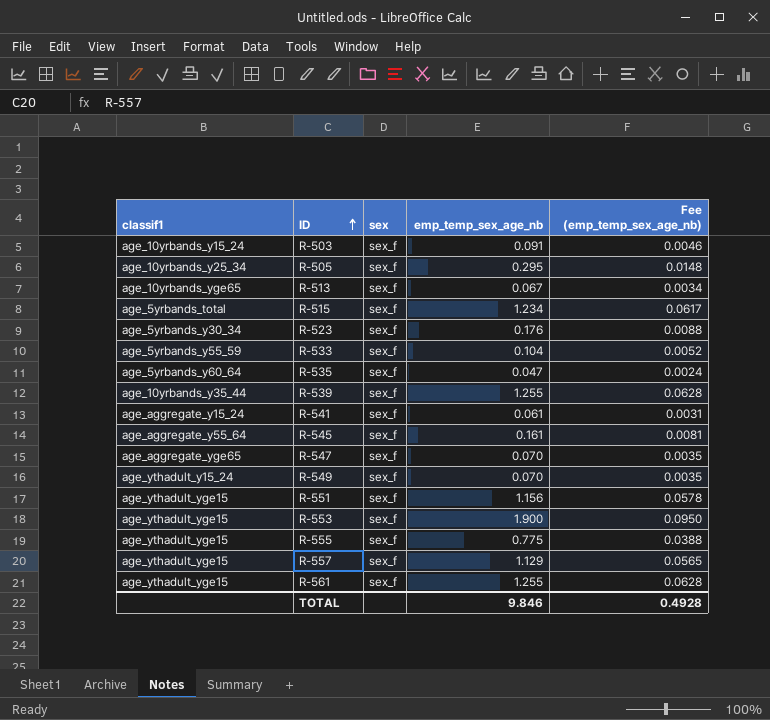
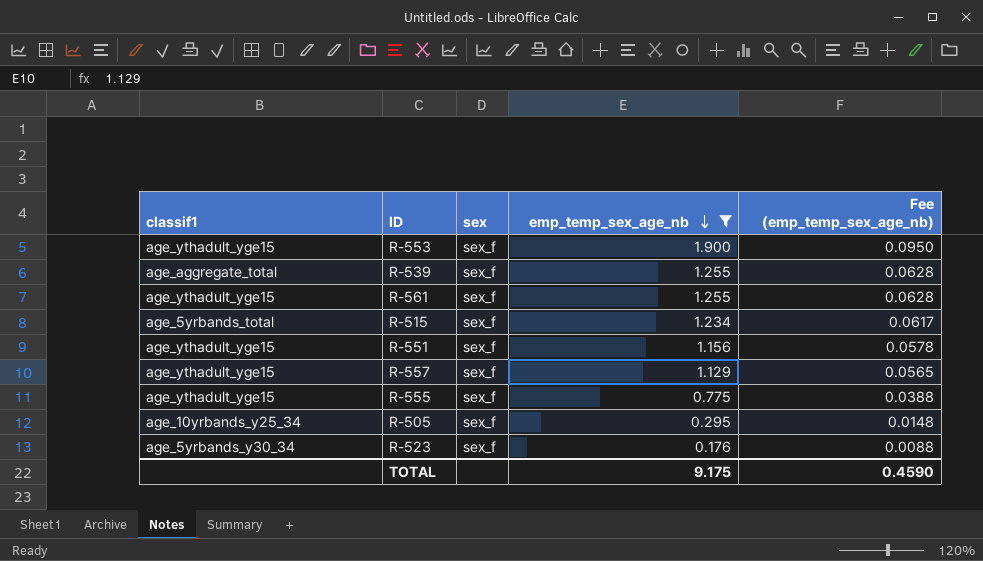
filter: none -> emp_temp_sex_age_nb >= 0.176
row order: ID ascending -> emp_temp_sex_age_nb descending
R-539 | classif1: age_10yrbands_y35_44 -> age_aggregate_total
TOTAL | emp_temp_sex_age_nb: 9.846 -> 9.175
TOTAL | Fee (emp_temp_sex_age_nb): 0.4928 -> 0.4590

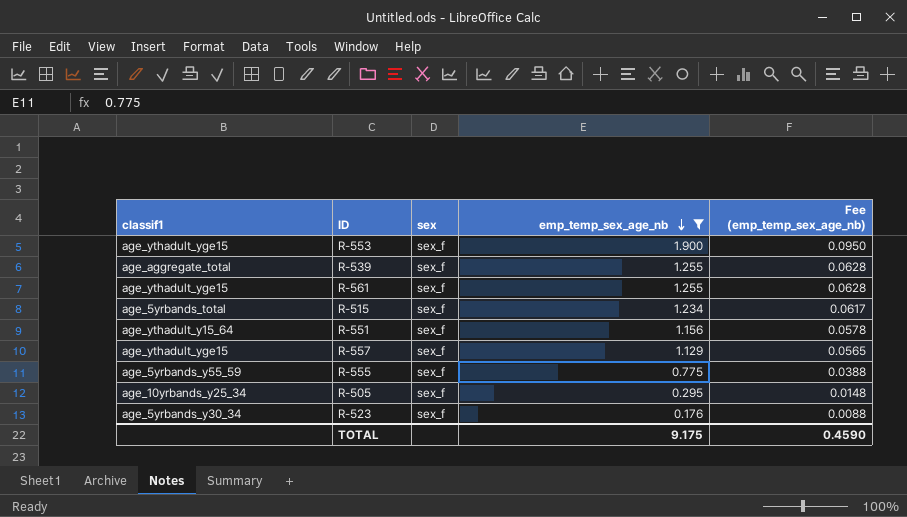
R-551 | classif1: age_ythadult_yge15 -> age_ythadult_y15_64
R-555 | classif1: age_ythadult_yge15 -> age_5yrbands_y55_59

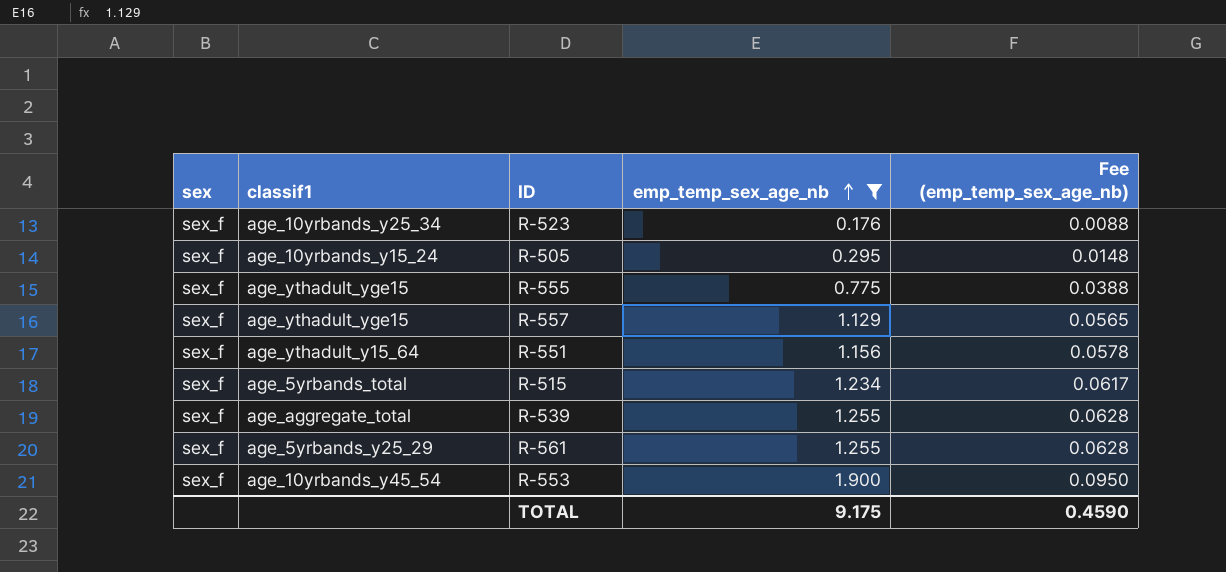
row order: emp_temp_sex_age_nb descending -> emp_temp_sex_age_nb ascending
column sex | position: 3 -> 1
R-523 | classif1: age_5yrbands_y30_34 -> age_10yrbands_y25_34
R-505 | classif1: age_10yrbands_y25_34 -> age_10yrbands_y15_24
R-555 | classif1: age_5yrbands_y55_59 -> age_ythadult_yge15
R-561 | classif1: age_ythadult_yge15 -> age_5yrbands_y25_29
R-553 | classif1: age_ythadult_yge15 -> age_10yrbands_y45_54

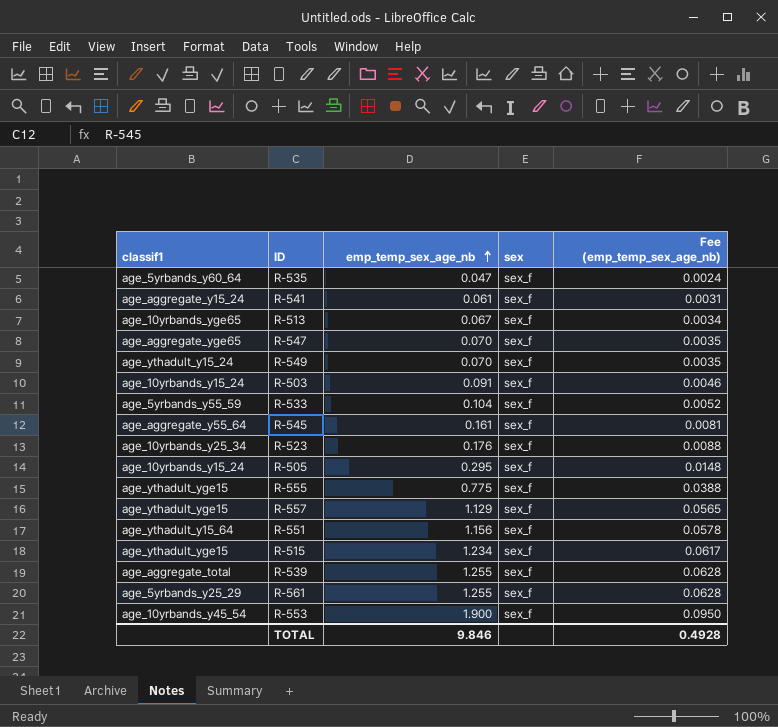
filter: emp_temp_sex_age_nb >= 0.176 -> none
column sex | position: 1 -> 4
R-515 | classif1: age_5yrbands_total -> age_ythadult_yge15
TOTAL | emp_temp_sex_age_nb: 9.175 -> 9.846
TOTAL | Fee (emp_temp_sex_age_nb): 0.4590 -> 0.4928

